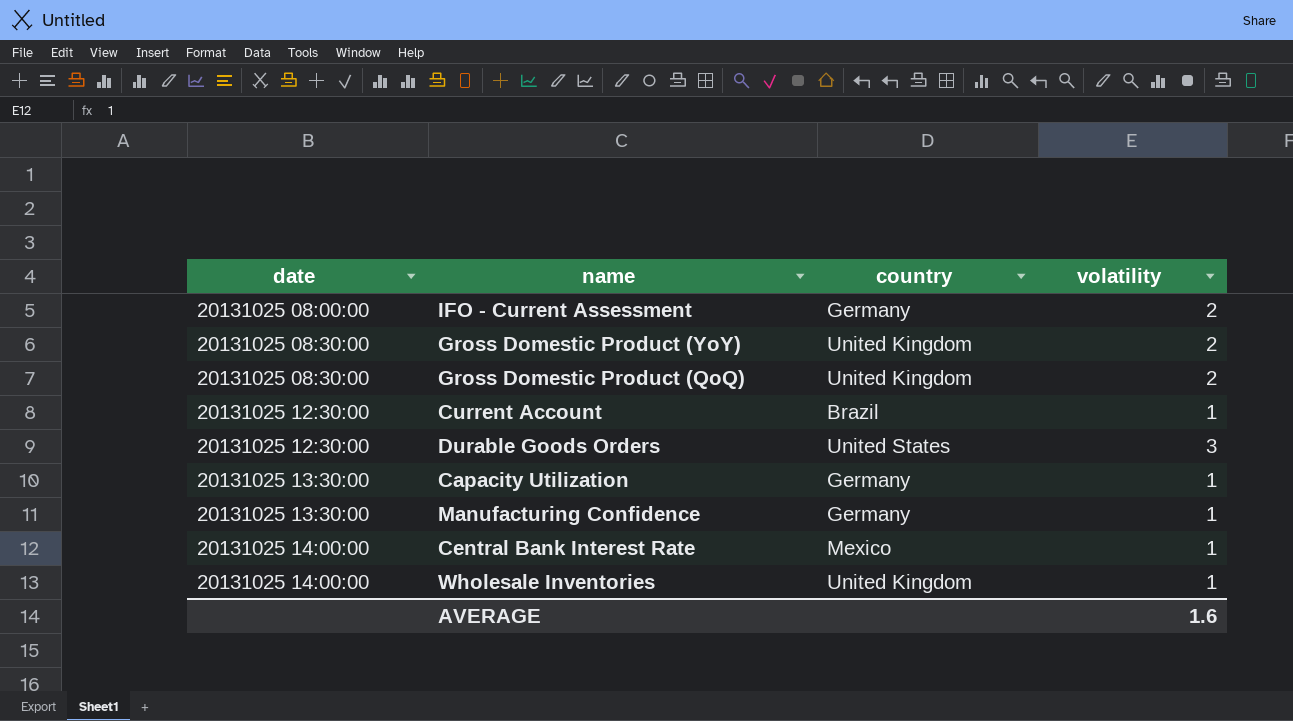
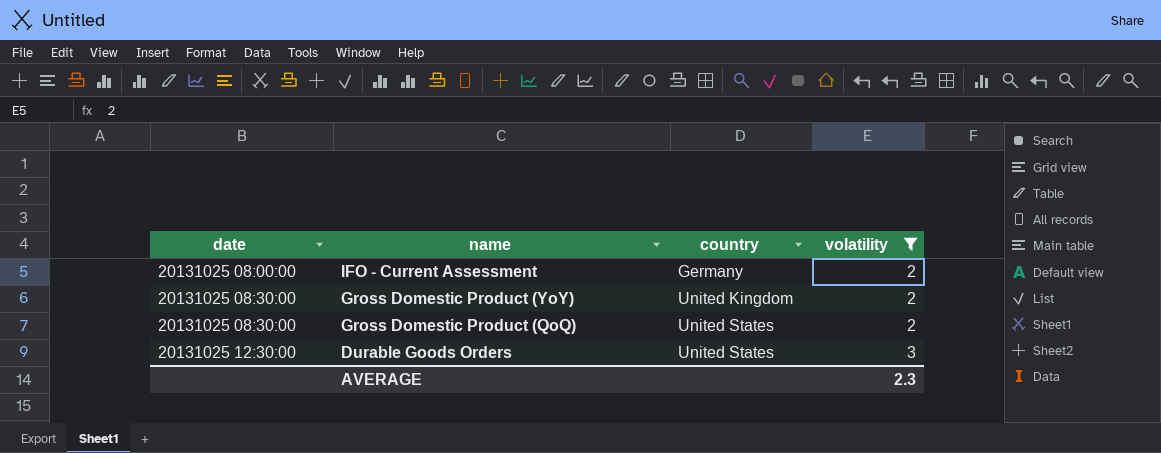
filter: none -> volatility != 1
Gross Domestic Product (QoQ) | country: United Kingdom -> United States
AVERAGE | volatility: 1.6 -> 2.3

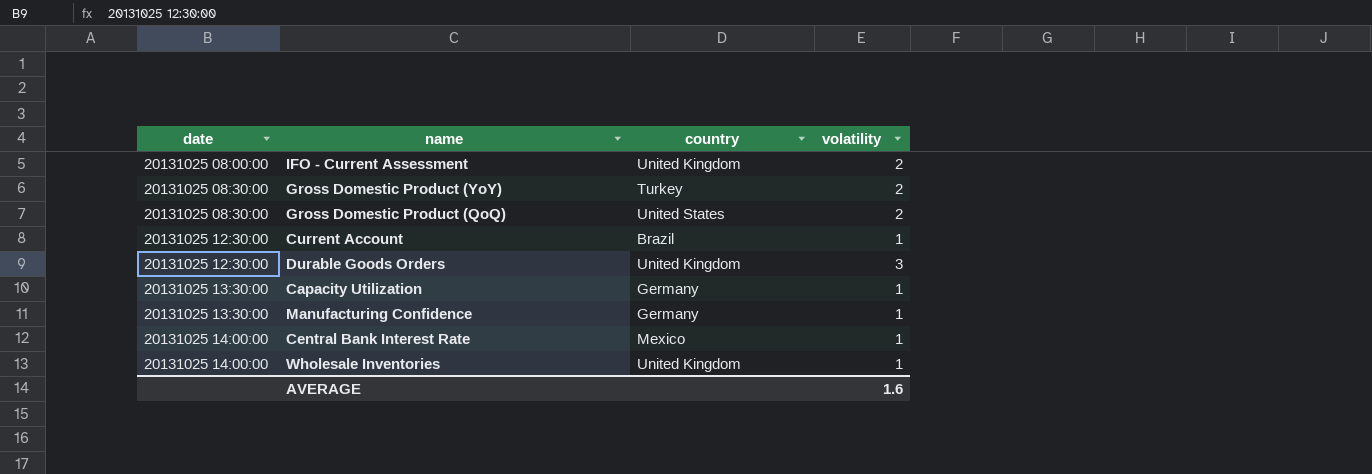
filter: volatility != 1 -> none
IFO - Current Assessment | country: Germany -> United Kingdom
Gross Domestic Product (YoY) | country: United Kingdom -> Turkey
Durable Goods Orders | country: United States -> United Kingdom
AVERAGE | volatility: 2.3 -> 1.6

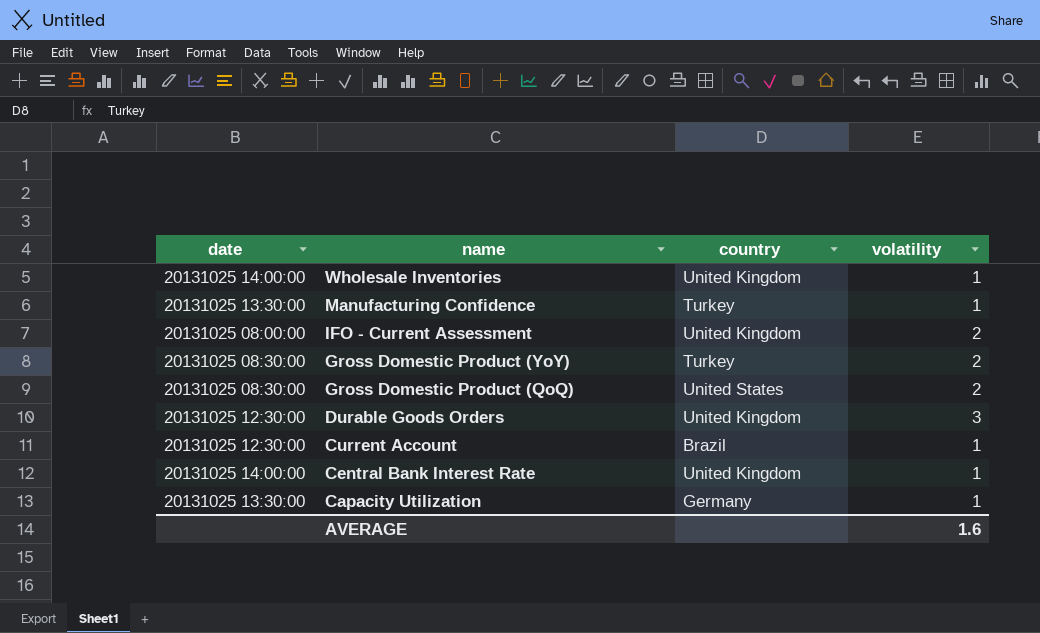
row order: date ascending -> name descending
Manufacturing Confidence | country: Germany -> Turkey
Central Bank Interest Rate | country: Mexico -> United Kingdom

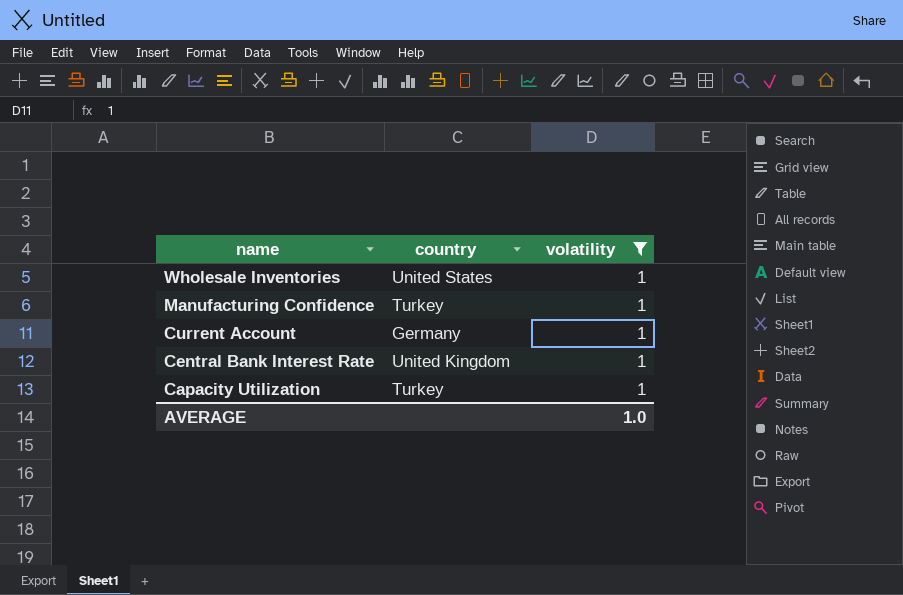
filter: none -> volatility = 1
column date | position: 1 -> none
Wholesale Inventories | country: United Kingdom -> United States
Current Account | country: Brazil -> Germany
Capacity Utilization | country: Germany -> Turkey
AVERAGE | volatility: 1.6 -> 1.0

